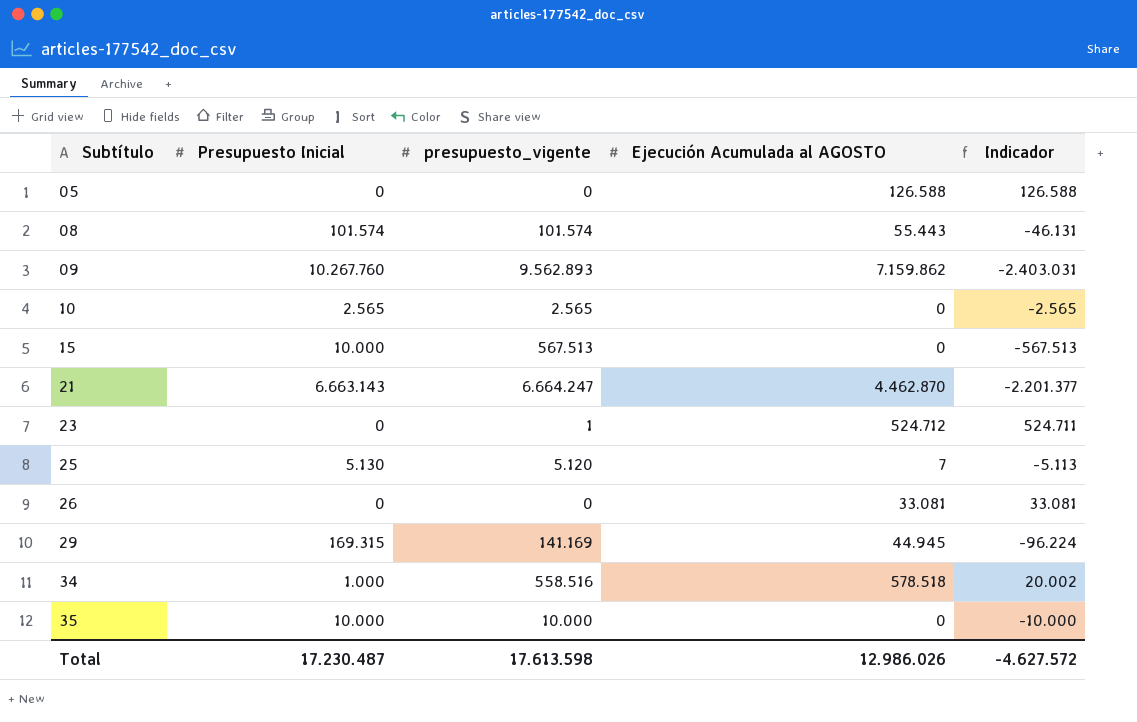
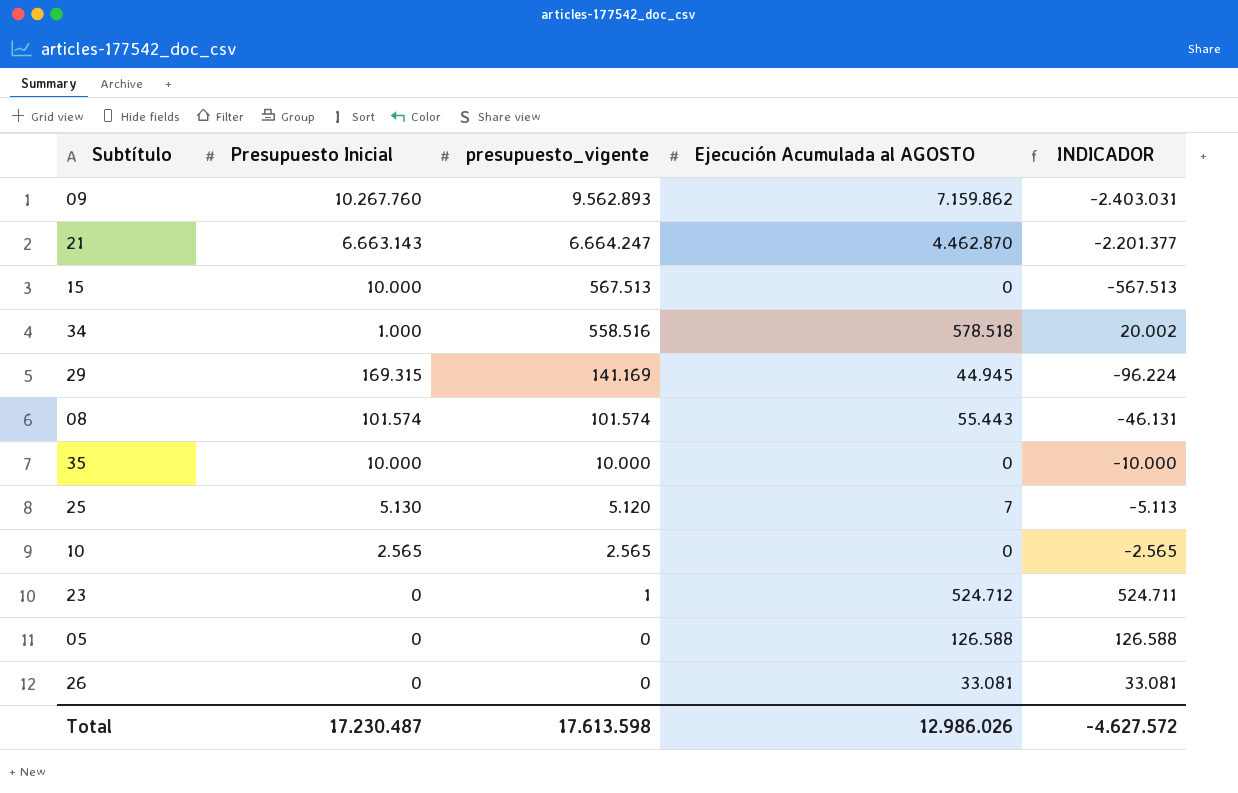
row order: Subtítulo ascending -> presupuesto_vigente descending
column name: Indicador -> INDICADOR

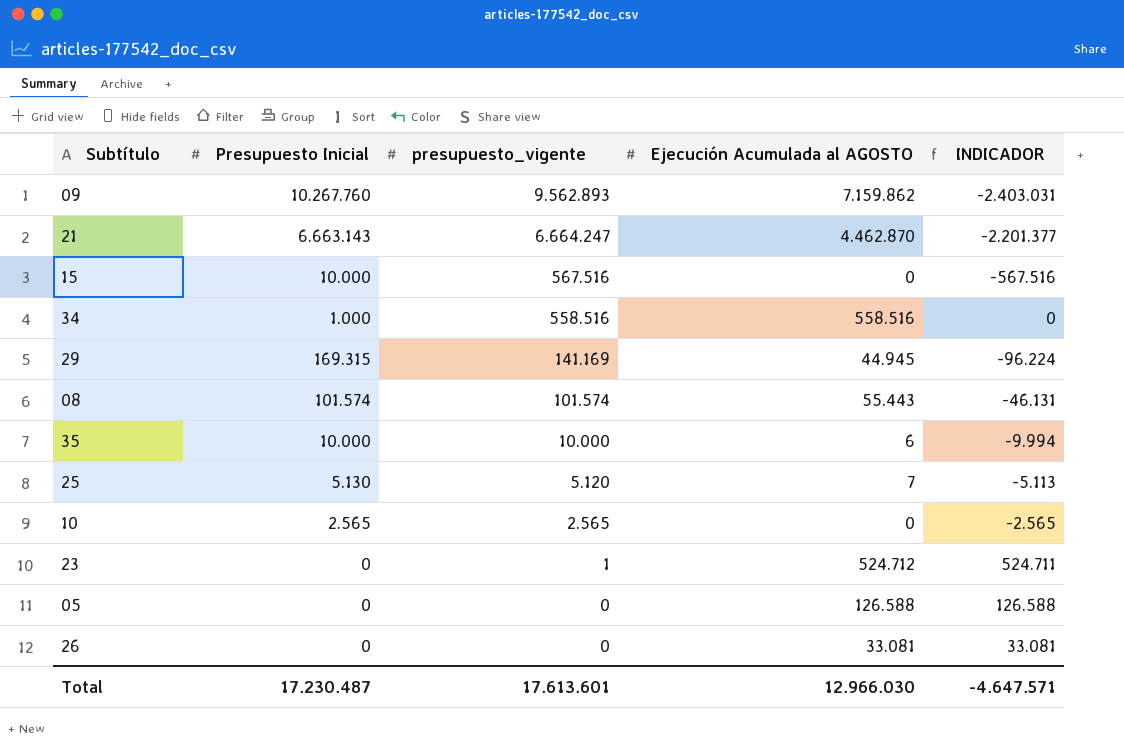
15 | presupuesto_vigente: 567.513 -> 567.516
15 | INDICADOR: -567.513 -> -567.516
34 | Ejecución Acumulada al AGOSTO: 578.518 -> 558.516
34 | INDICADOR: 20.002 -> 0
35 | Ejecución Acumulada al AGOSTO: 0 -> 6
35 | INDICADOR: -10.000 -> -9.994
Total | presupuesto_vigente: 17.613.598 -> 17.613.601
Total | Ejecución Acumulada al AGOSTO: 12.986.026 -> 12.966.030
Total | INDICADOR: -4.627.572 -> -4.647.571

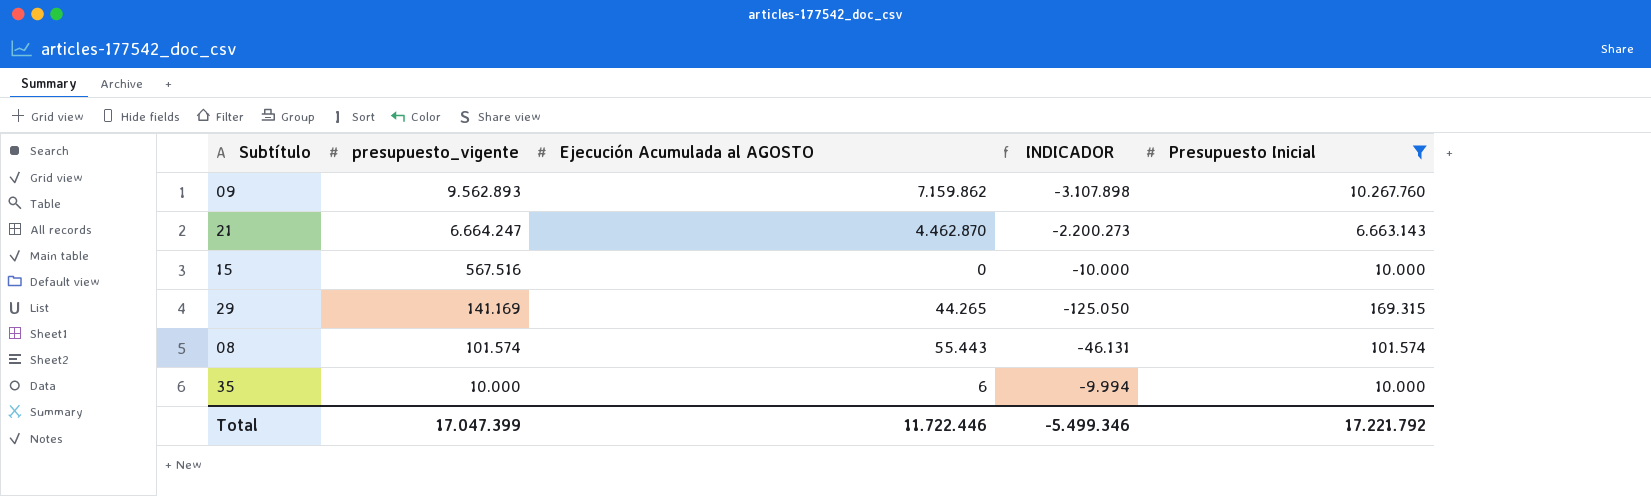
filter: none -> Presupuesto Inicial >= 10.000
column INDICADOR | formula: [Ejecución Acumulada al AGOSTO] - [presupuesto_vigente] -> [Ejecución Acumulada al AGOSTO] - [Presupuesto Inicial]
column Presupuesto Inicial | position: 2 -> 5
29 | Ejecución Acumulada al AGOSTO: 44.945 -> 44.265
Total | presupuesto_vigente: 17.613.601 -> 17.047.399
Total | Ejecución Acumulada al AGOSTO: 12.966.030 -> 11.722.446
Total | INDICADOR: -4.647.571 -> -5.499.346
Total | Presupuesto Inicial: 17.230.487 -> 17.221.792

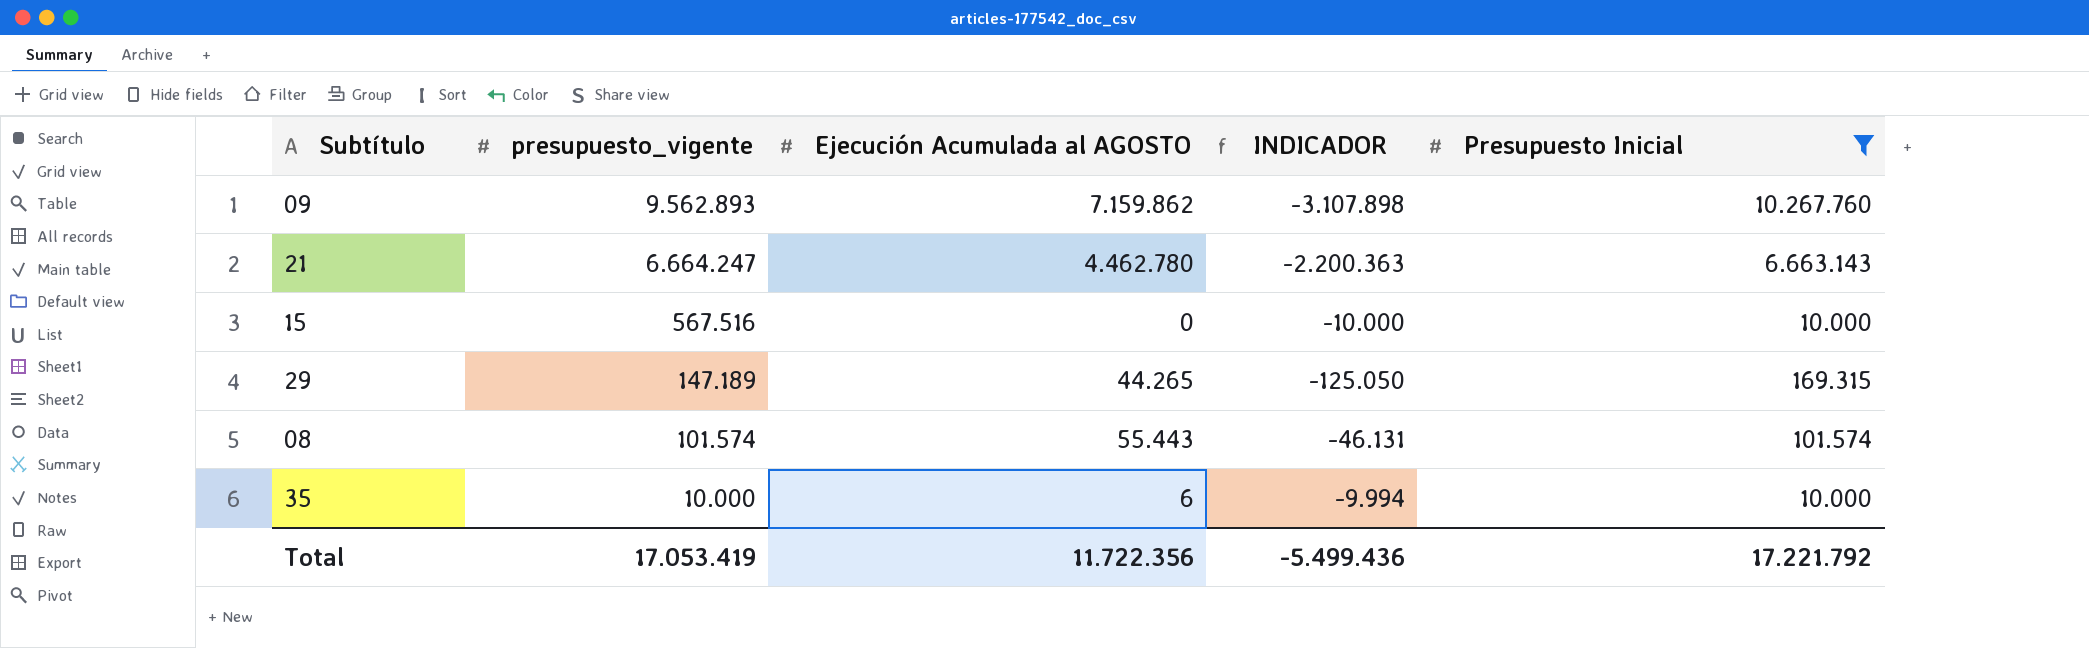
21 | Ejecución Acumulada al AGOSTO: 4.462.870 -> 4.462.780
21 | INDICADOR: -2.200.273 -> -2.200.363
29 | presupuesto_vigente: 141.169 -> 147.189
Total | presupuesto_vigente: 17.047.399 -> 17.053.419
Total | Ejecución Acumulada al AGOSTO: 11.722.446 -> 11.722.356
Total | INDICADOR: -5.499.346 -> -5.499.436

